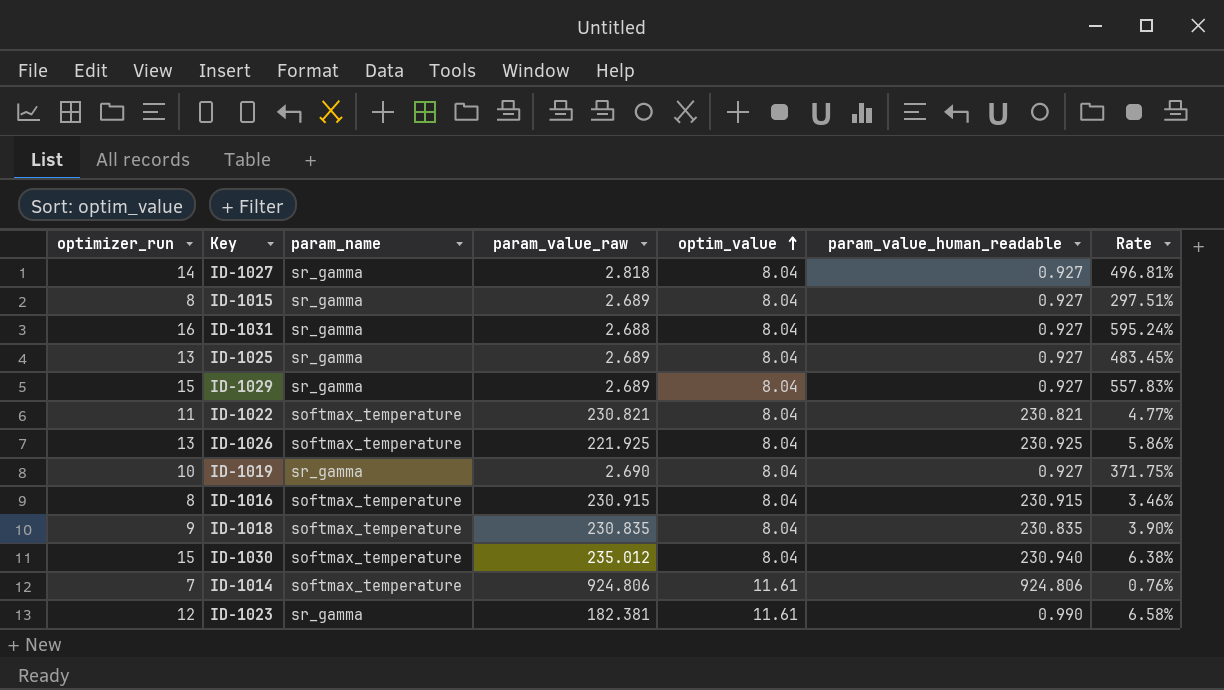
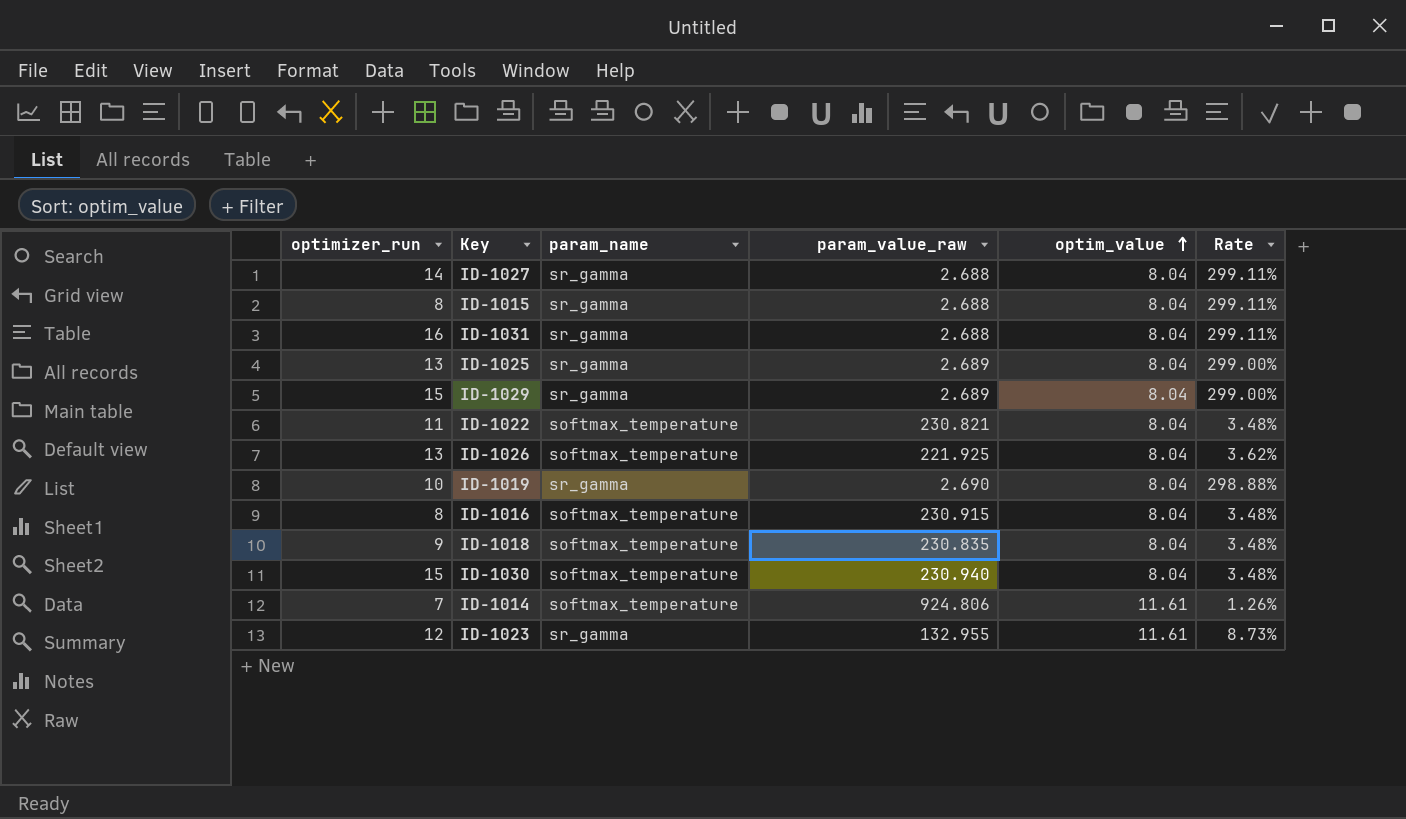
column param_value_human_readable | position: 6 -> none
column Rate | formula: [optimizer_run] / [param_value_raw] -> [optim_value] / [param_value_raw]
ID-1027 | param_value_raw: 2.818 -> 2.688
ID-1015 | param_value_raw: 2.689 -> 2.688
ID-1030 | param_value_raw: 235.012 -> 230.940
ID-1023 | param_value_raw: 182.381 -> 132.955

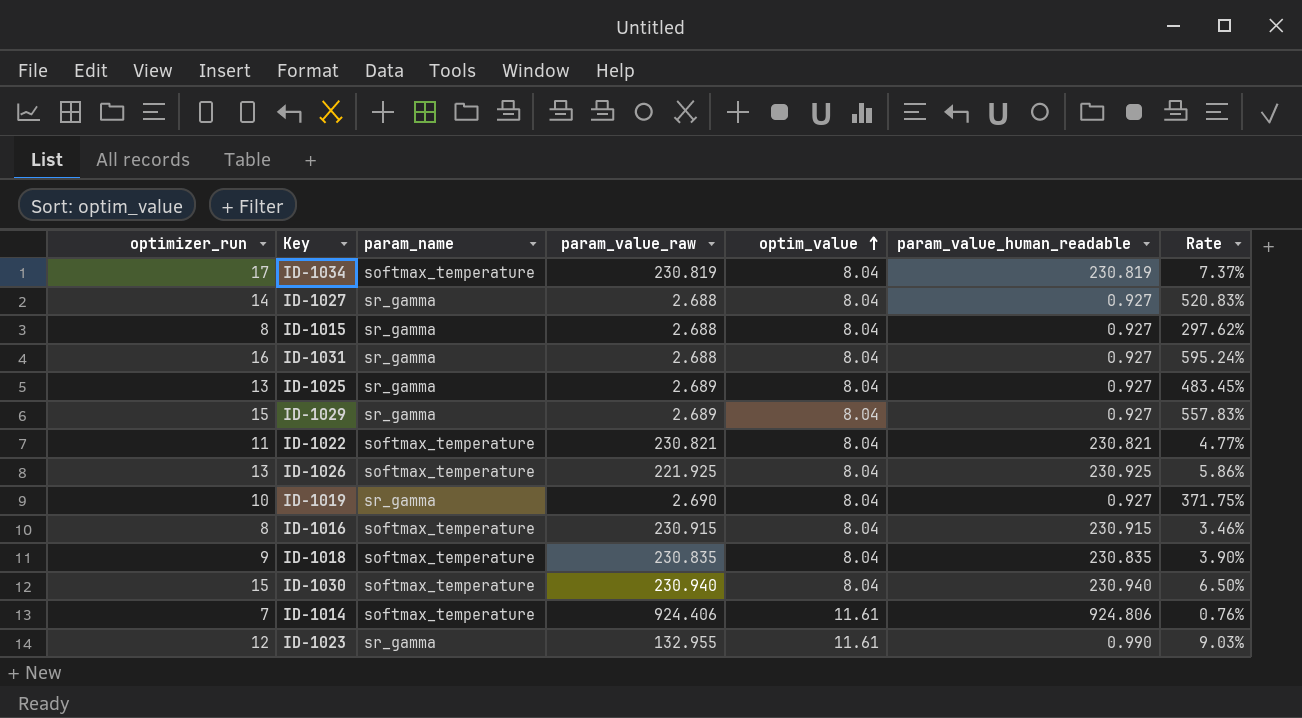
column param_value_human_readable | position: none -> 6
column Rate | formula: [optim_value] / [param_value_raw] -> [optimizer_run] / [param_value_raw]
row ID-1034: none -> 17 | softmax_temperature | 230.819 | 8.04 | 230.819 | 7.37%
ID-1014 | param_value_raw: 924.806 -> 924.406

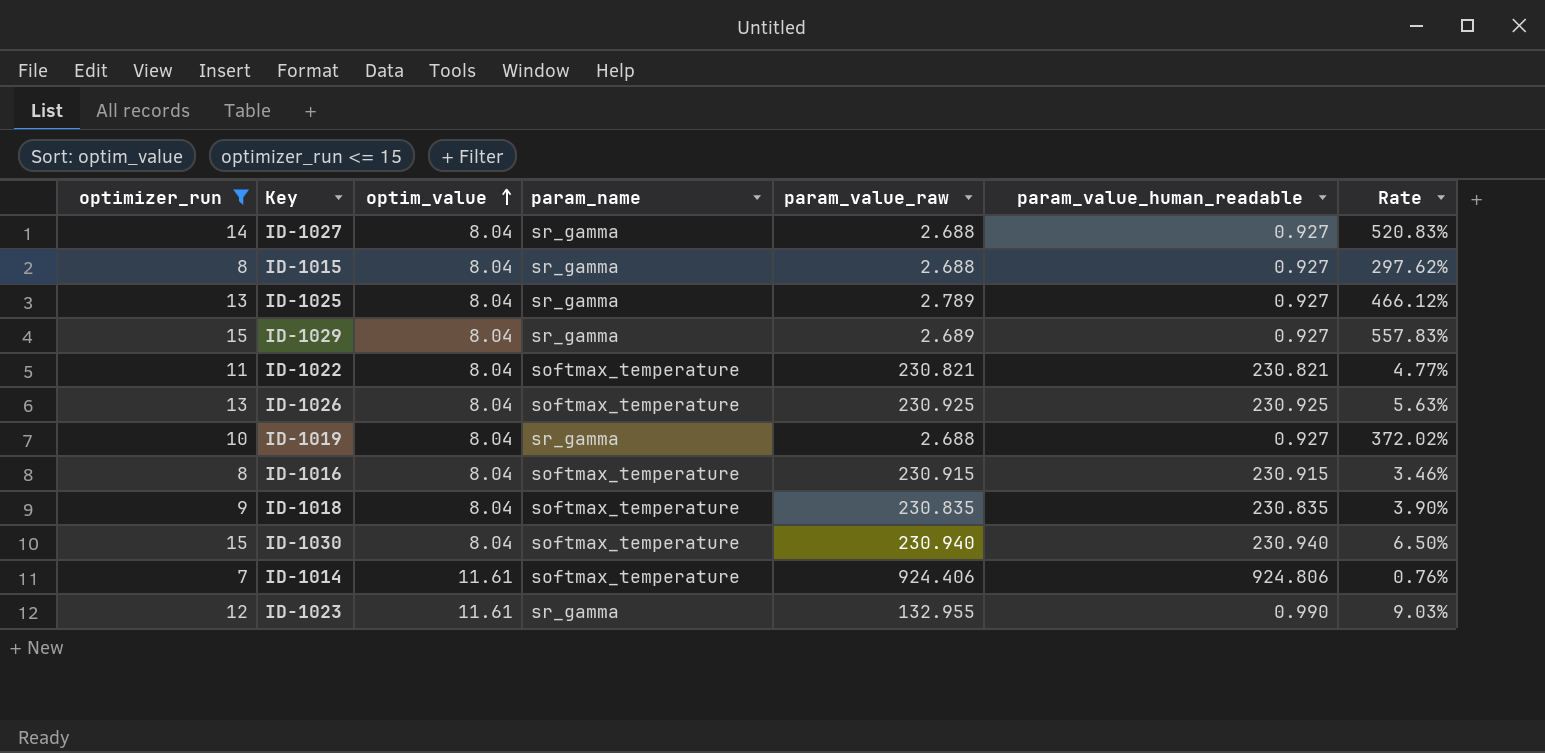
filter: none -> optimizer_run <= 15
column optim_value | position: 5 -> 3
ID-1025 | param_value_raw: 2.689 -> 2.789
ID-1025 | Rate: 483.45% -> 466.12%
ID-1026 | param_value_raw: 221.925 -> 230.925
ID-1026 | Rate: 5.86% -> 5.63%
ID-1019 | param_value_raw: 2.690 -> 2.688
ID-1019 | Rate: 371.75% -> 372.02%

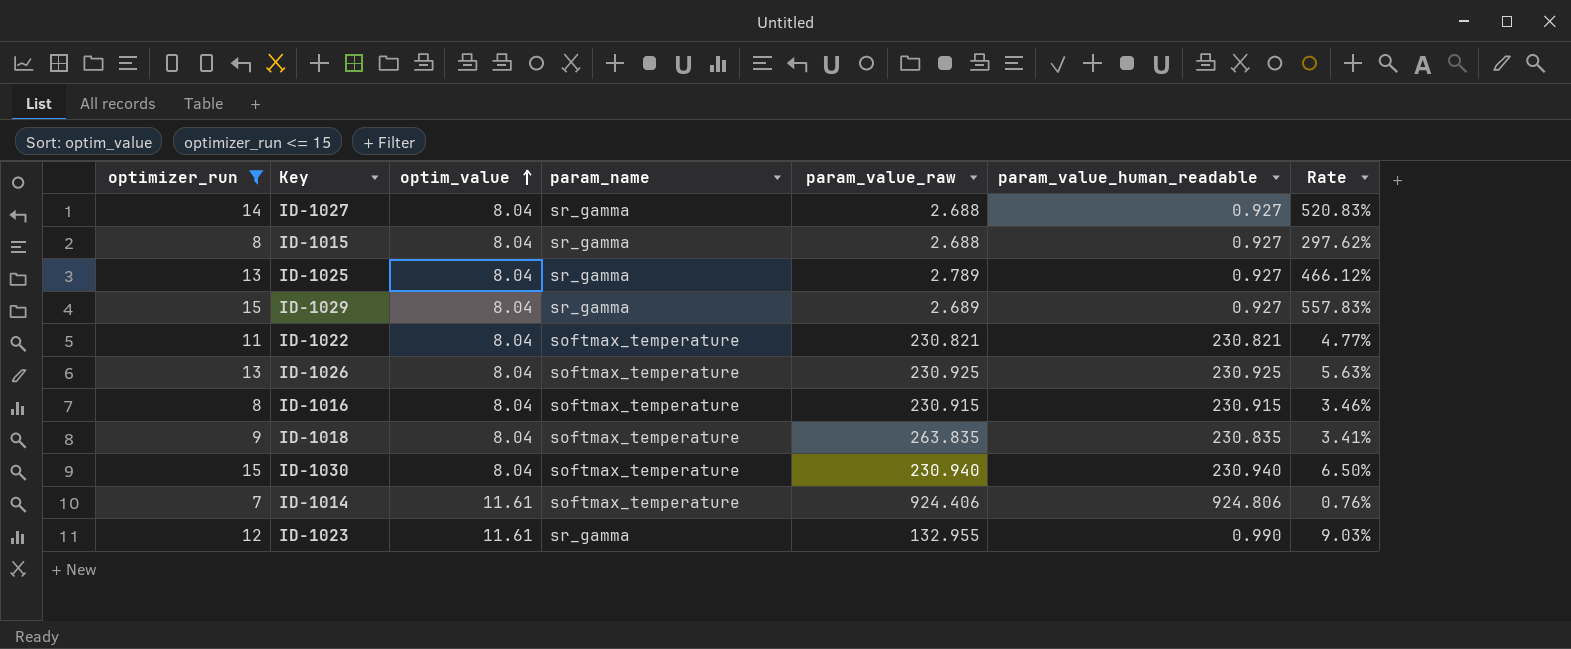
row ID-1019: 10 | 8.04 | sr_gamma | 2.688 | 0.927 | 372.02% -> none
ID-1018 | param_value_raw: 230.835 -> 263.835
ID-1018 | Rate: 3.90% -> 3.41%

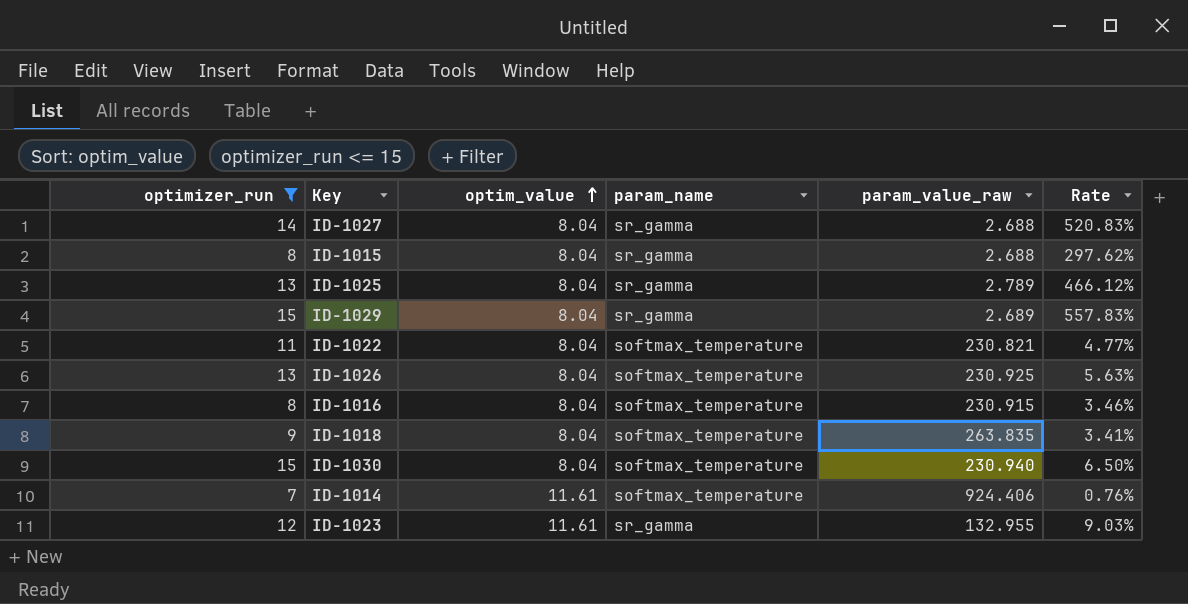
column param_value_human_readable | position: 6 -> none

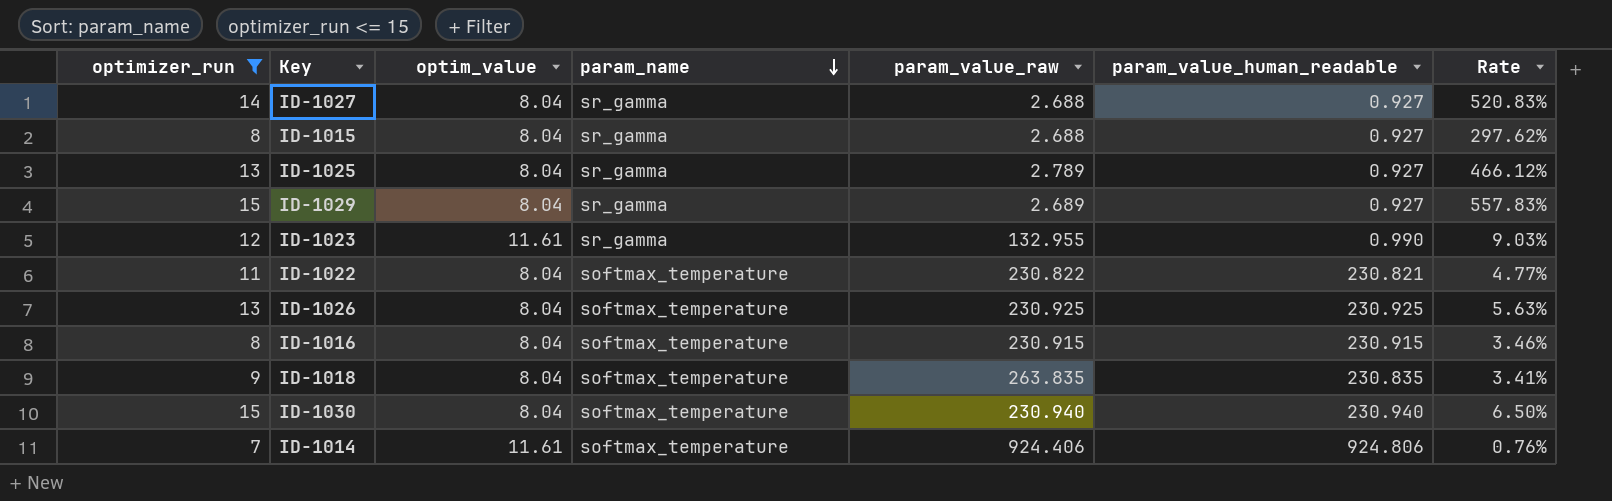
row order: optim_value ascending -> param_name descending
column param_value_human_readable | position: none -> 6
ID-1022 | param_value_raw: 230.821 -> 230.822

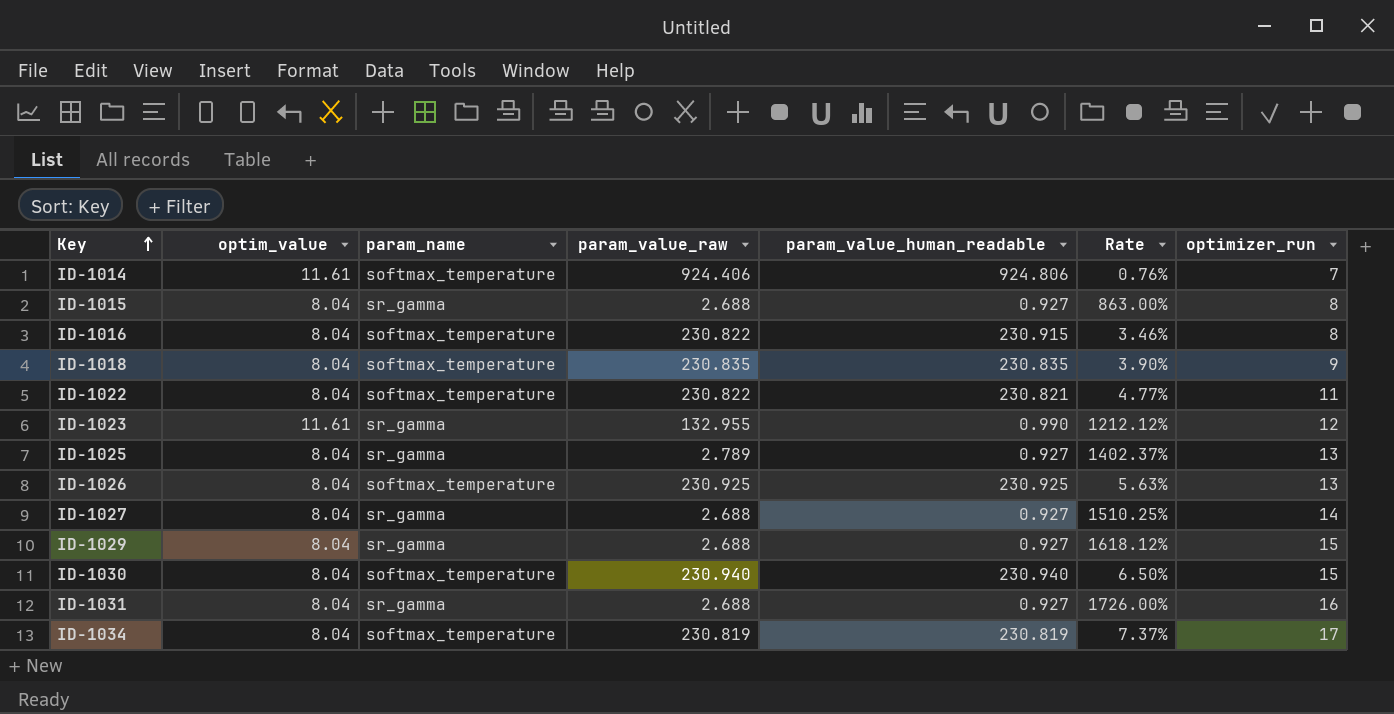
filter: optimizer_run <= 15 -> none
row order: param_name descending -> Key ascending
column Rate | formula: [optimizer_run] / [param_value_raw] -> [optimizer_run] / [param_value_human_readable]
column optimizer_run | position: 1 -> 7
ID-1016 | param_value_raw: 230.915 -> 230.822
ID-1018 | param_value_raw: 263.835 -> 230.835
ID-1029 | param_value_raw: 2.689 -> 2.688

